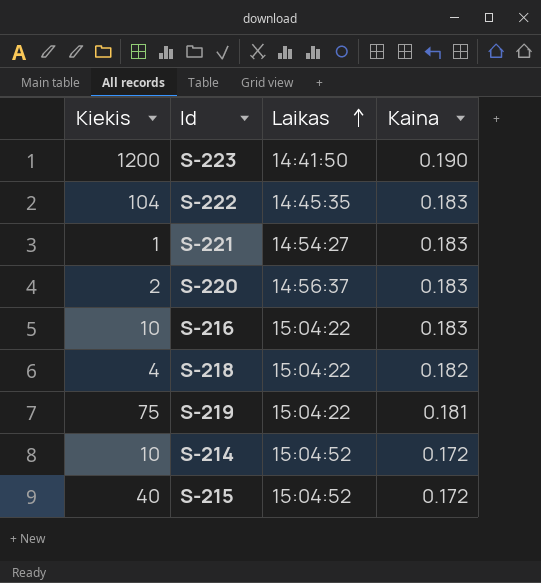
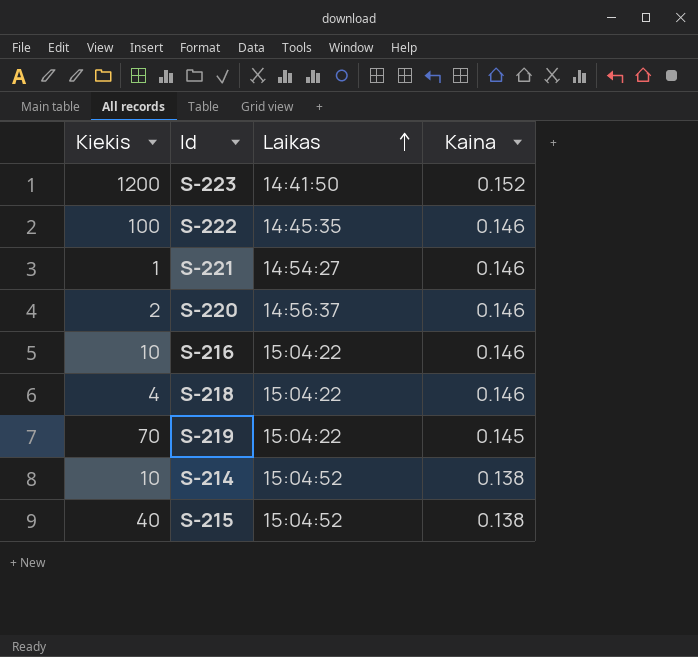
S-223 | Kaina: 0.190 -> 0.152
S-222 | Kiekis: 104 -> 100
S-222 | Kaina: 0.183 -> 0.146
S-221 | Kaina: 0.183 -> 0.146
S-220 | Kaina: 0.183 -> 0.146
S-216 | Kaina: 0.183 -> 0.146
S-218 | Kaina: 0.182 -> 0.146
S-219 | Kiekis: 75 -> 70
S-219 | Kaina: 0.181 -> 0.145
S-214 | Kaina: 0.172 -> 0.138
S-215 | Kaina: 0.172 -> 0.138

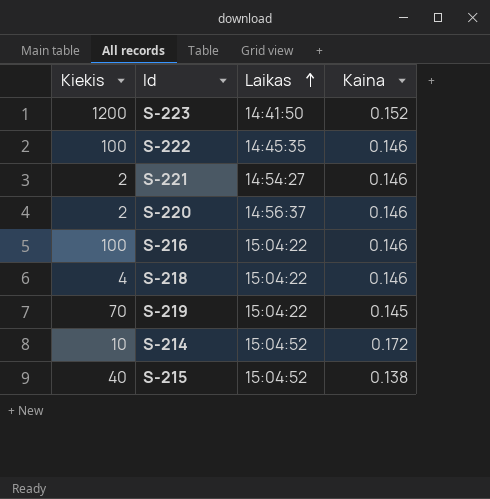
S-221 | Kiekis: 1 -> 2
S-216 | Kiekis: 10 -> 100
S-214 | Kaina: 0.138 -> 0.172

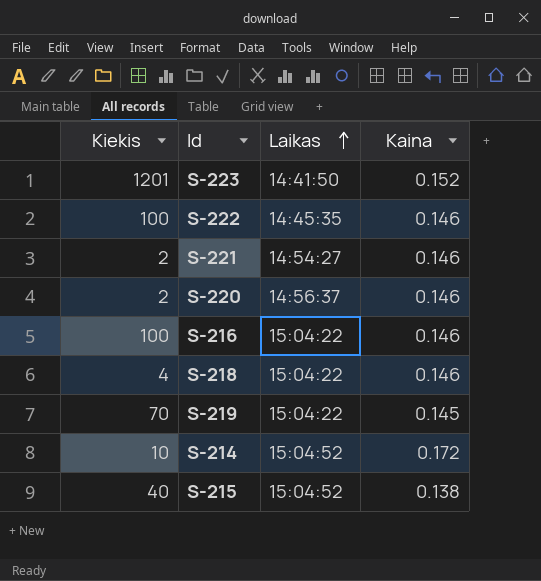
S-223 | Kiekis: 1200 -> 1201

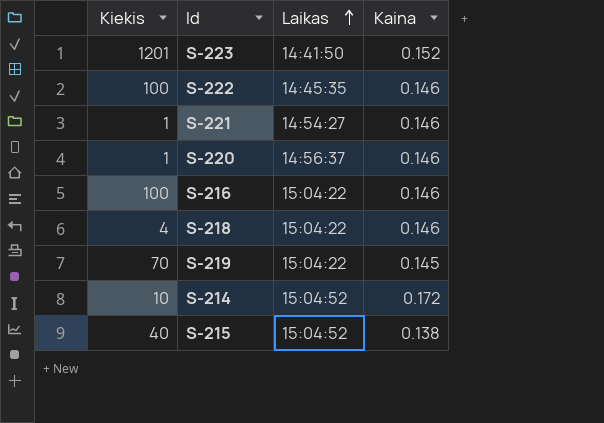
S-221 | Kiekis: 2 -> 1
S-220 | Kiekis: 2 -> 1

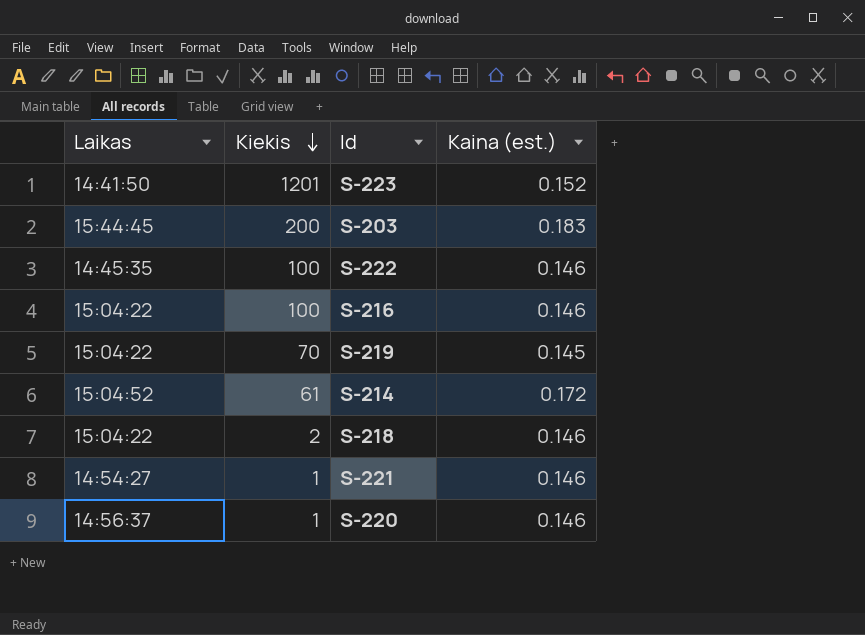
row order: Laikas ascending -> Kiekis descending
column Laikas | position: 3 -> 1
column name: Kaina -> Kaina (est.)
row S-215: 40 | 15:04:52 | 0.138 -> none
row S-203: none -> 15:44:45 | 200 | 0.183
S-214 | Kiekis: 10 -> 61
S-218 | Kiekis: 4 -> 2

